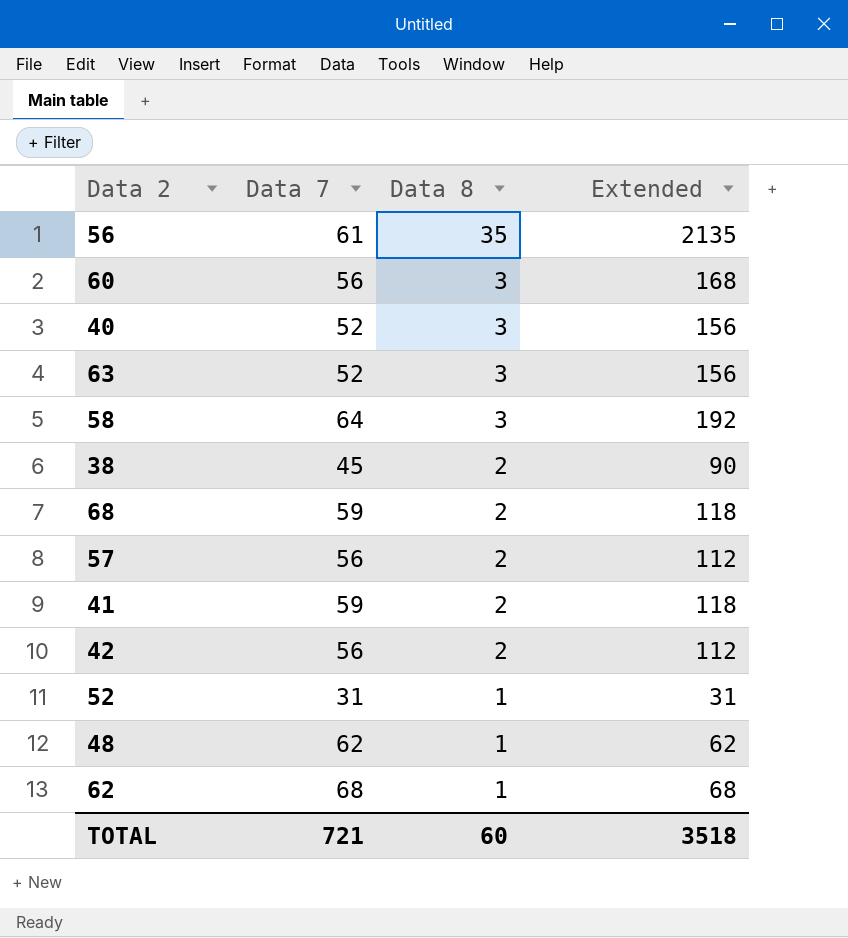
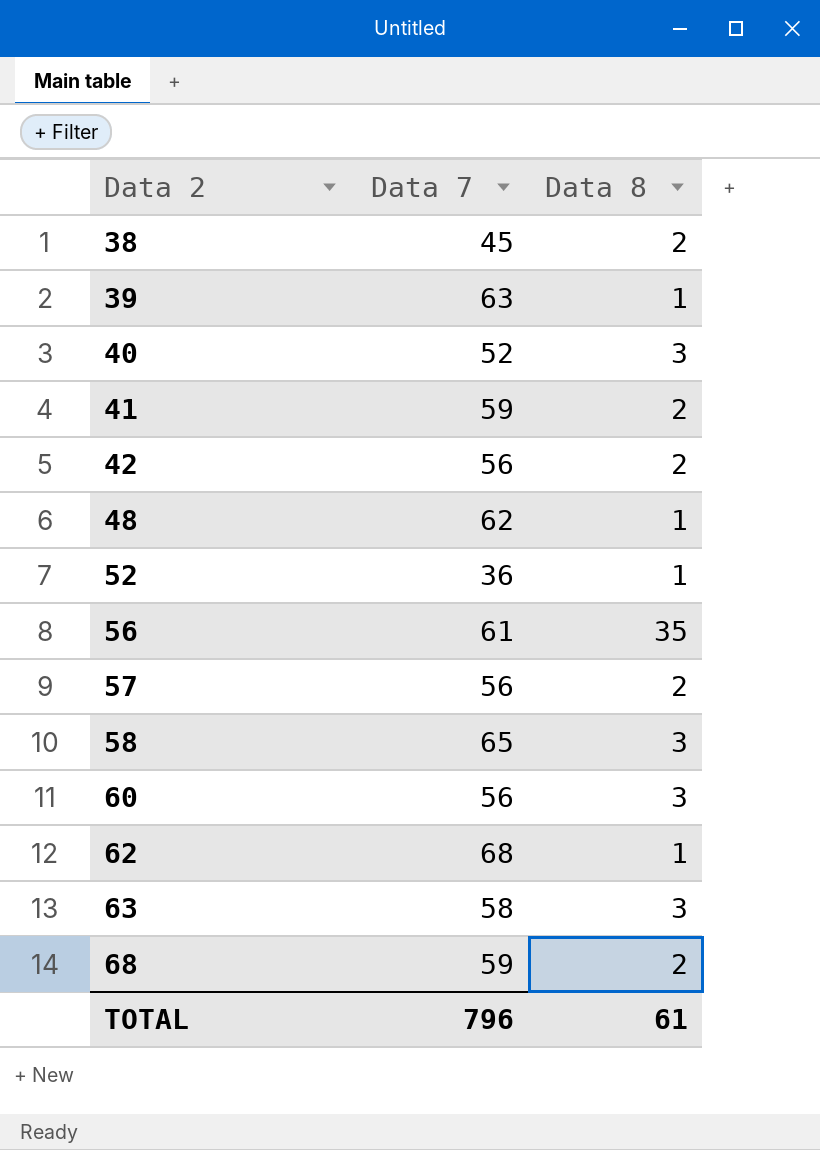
row order: Data 8 descending -> Data 2 ascending
column Extended | formula: [Data 7] * [Data 8] -> none
row 39: none -> 63 | 1
52 | Data 7: 31 -> 36
58 | Data 7: 64 -> 65
63 | Data 7: 52 -> 58
TOTAL | Data 7: 721 -> 796
TOTAL | Data 8: 60 -> 61

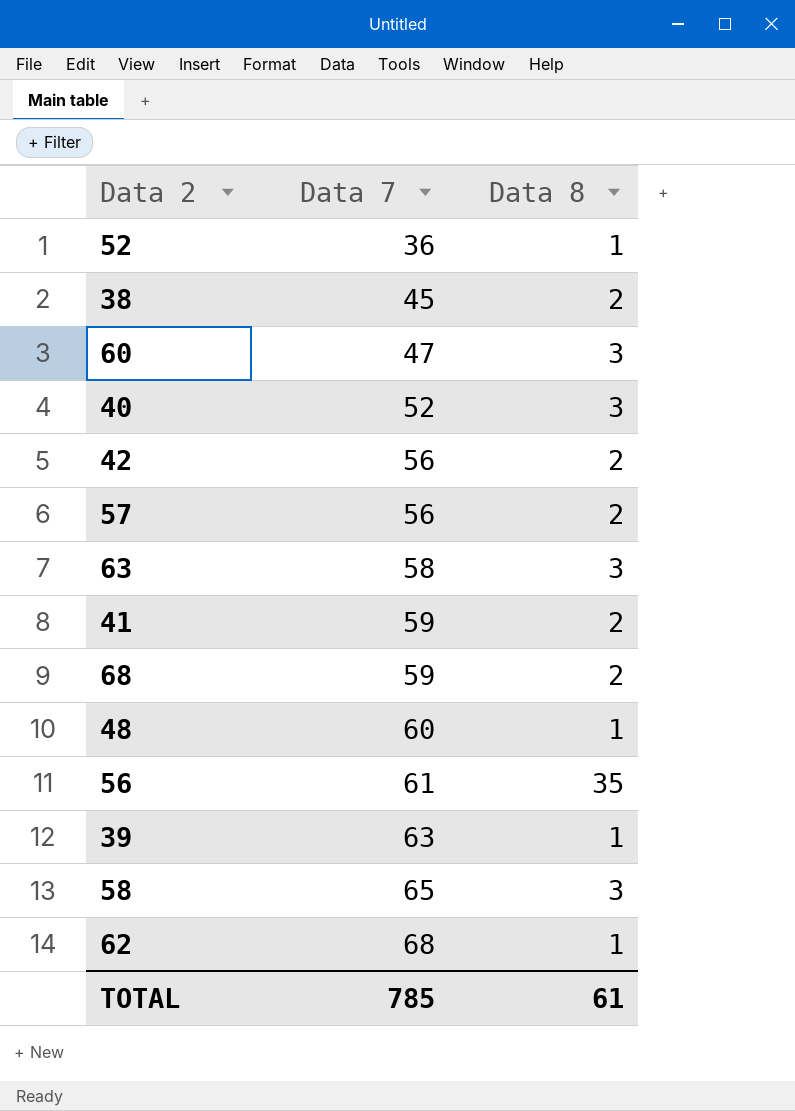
row order: Data 2 ascending -> Data 7 ascending
60 | Data 7: 56 -> 47
48 | Data 7: 62 -> 60
TOTAL | Data 7: 796 -> 785

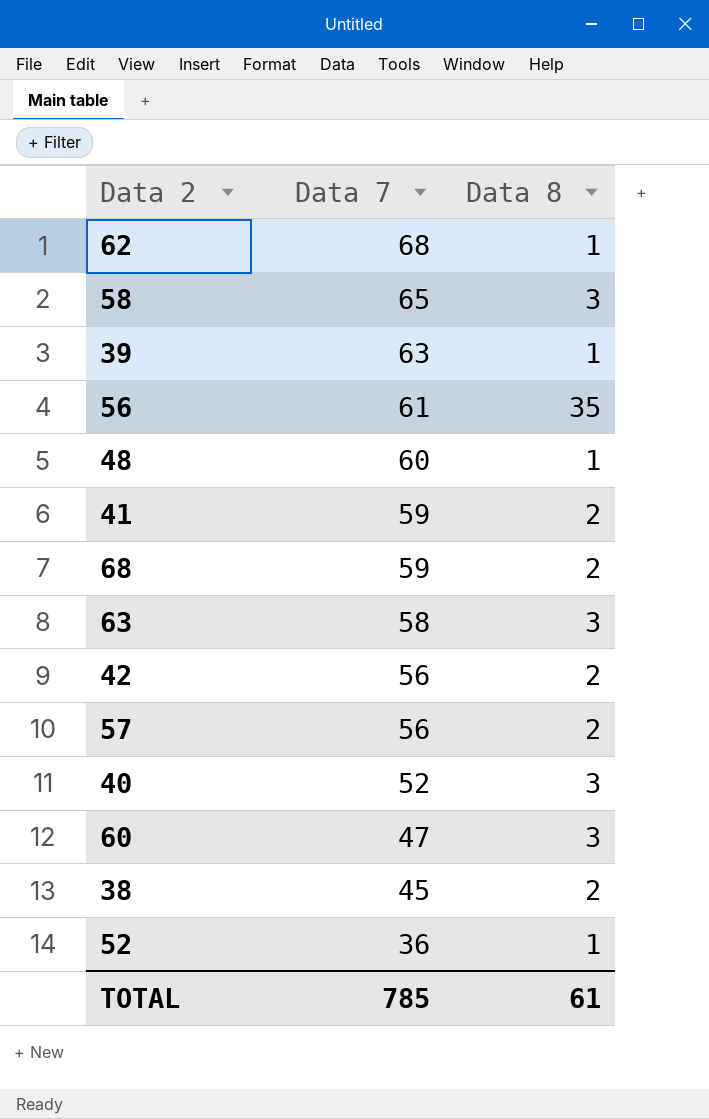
row order: Data 7 ascending -> Data 7 descending

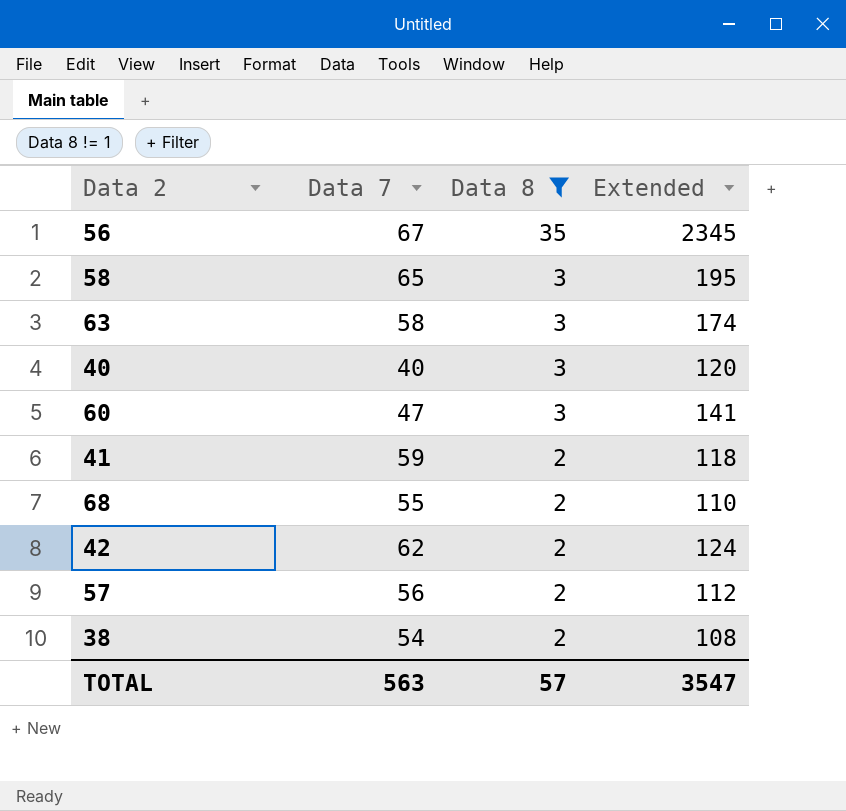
filter: none -> Data 8 != 1
row order: Data 7 descending -> Data 8 descending
column Extended | formula: none -> [Data 7] * [Data 8]
56 | Data 7: 61 -> 67
40 | Data 7: 52 -> 40
68 | Data 7: 59 -> 55
42 | Data 7: 56 -> 62
38 | Data 7: 45 -> 54
TOTAL | Data 7: 785 -> 563
TOTAL | Data 8: 61 -> 57

